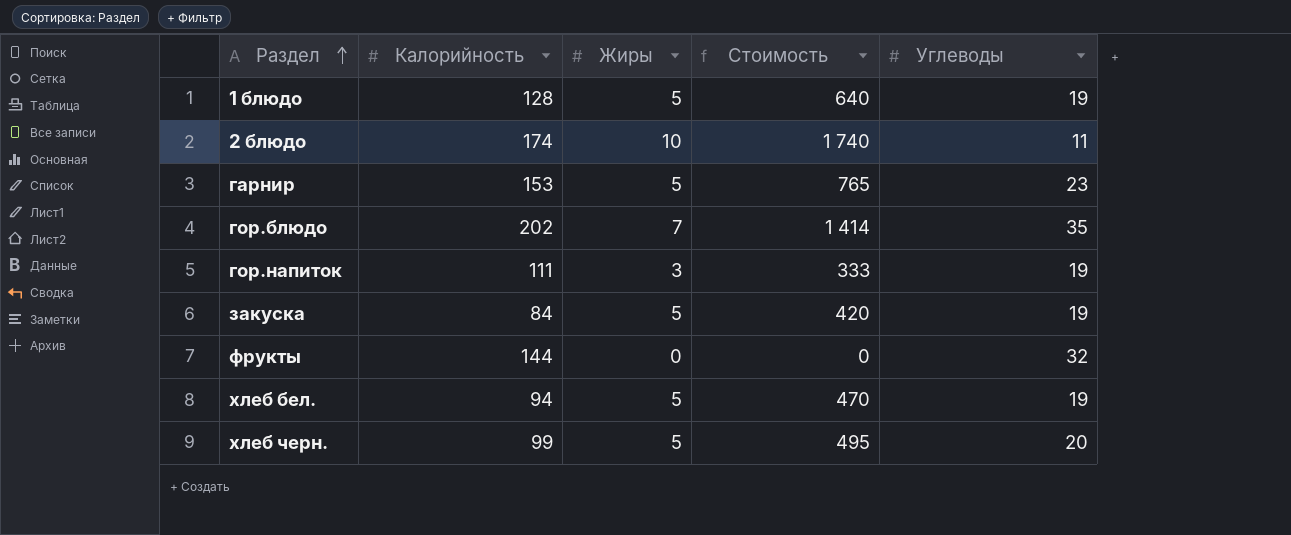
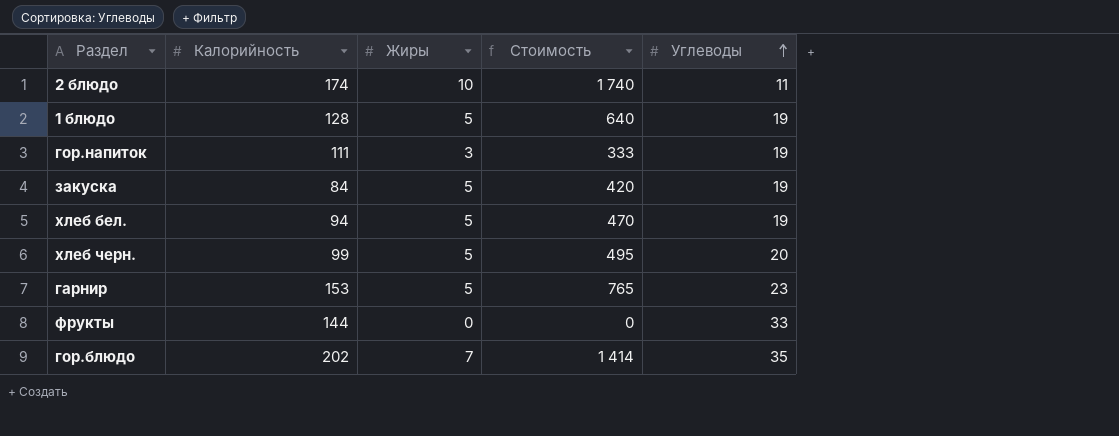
row order: Раздел ascending -> Углеводы ascending
фрукты | Углеводы: 32 -> 33

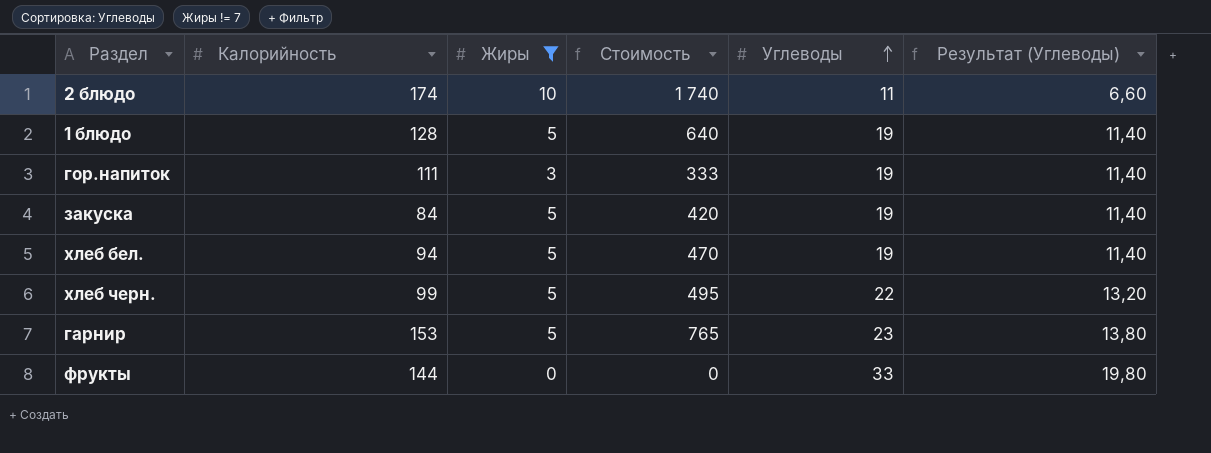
filter: none -> Жиры != 7
column Результат (Углеводы) | formula: none -> [Углеводы] * 0,6
хлеб черн. | Углеводы: 20 -> 22

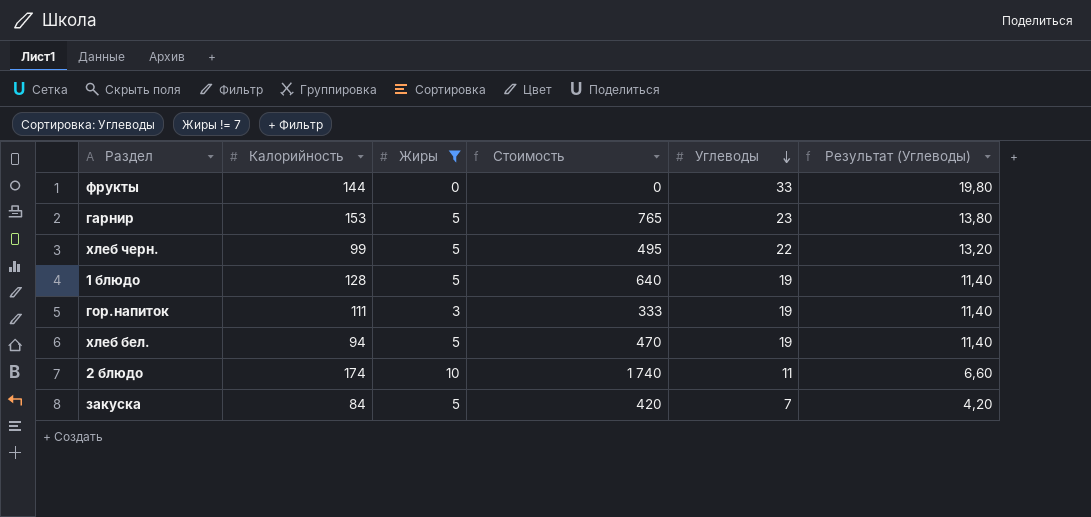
row order: Углеводы ascending -> Углеводы descending
закуска | Углеводы: 19 -> 7
закуска | Результат (Углеводы): 11,40 -> 4,20

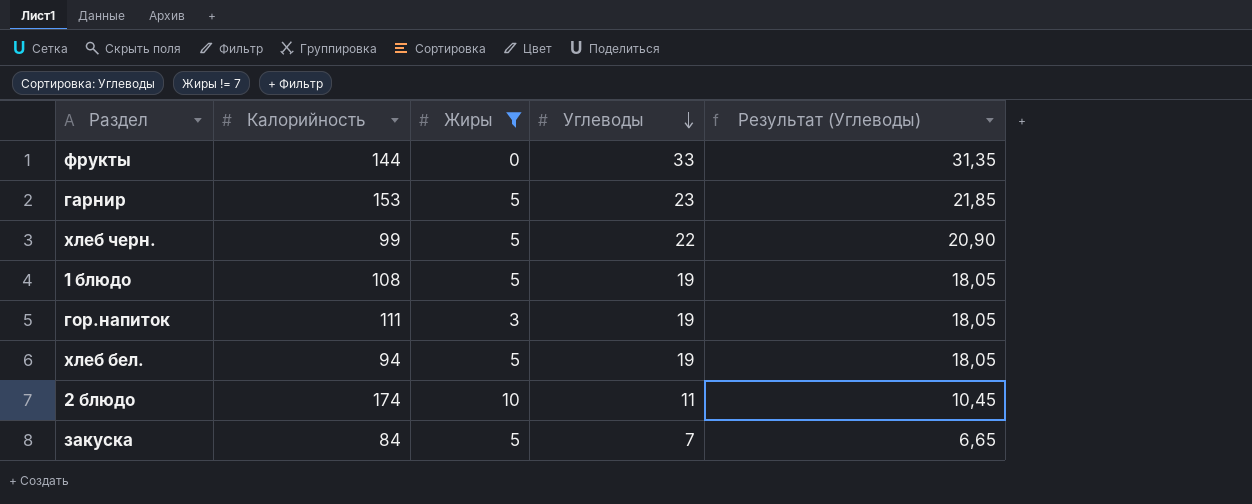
column Стоимость | formula: [Калорийность] * [Жиры] -> none
column Результат (Углеводы) | formula: [Углеводы] * 0,6 -> [Углеводы] * 0,95
1 блюдо | Калорийность: 128 -> 108

